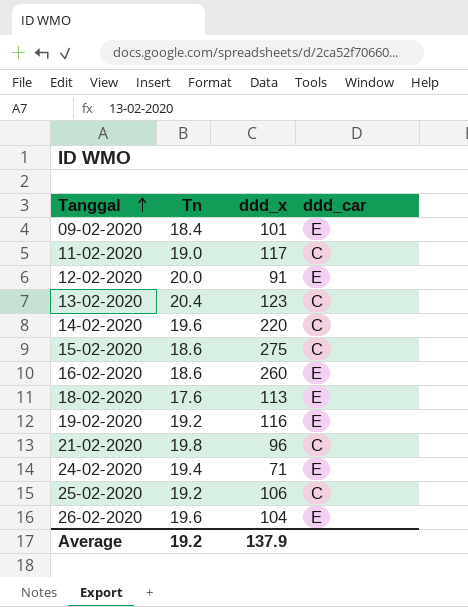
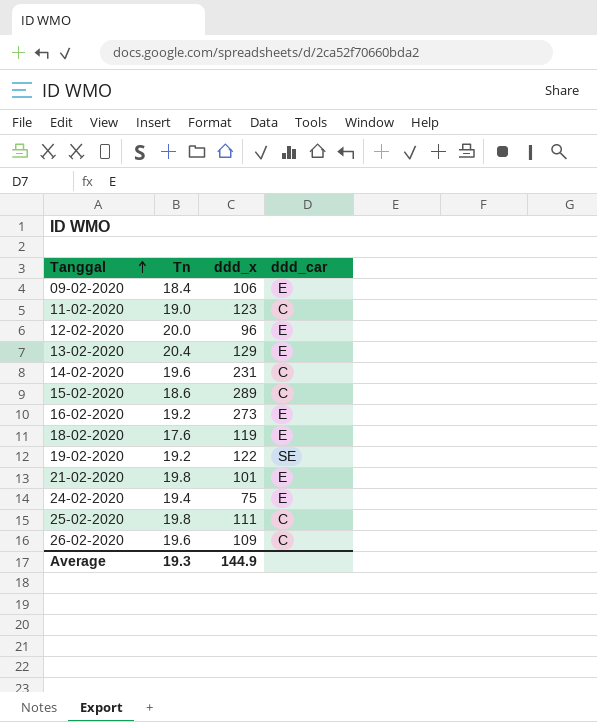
09-02-2020 | ddd_x: 101 -> 106
11-02-2020 | ddd_x: 117 -> 123
12-02-2020 | ddd_x: 91 -> 96
13-02-2020 | ddd_x: 123 -> 129
13-02-2020 | ddd_car: C -> E
14-02-2020 | ddd_x: 220 -> 231
15-02-2020 | ddd_x: 275 -> 289
16-02-2020 | Tn: 18.6 -> 19.2
16-02-2020 | ddd_x: 260 -> 273
18-02-2020 | ddd_x: 113 -> 119
19-02-2020 | ddd_x: 116 -> 122
19-02-2020 | ddd_car: E -> SE
21-02-2020 | ddd_x: 96 -> 101
21-02-2020 | ddd_car: C -> E
24-02-2020 | ddd_x: 71 -> 75
25-02-2020 | Tn: 19.2 -> 19.8
25-02-2020 | ddd_x: 106 -> 111
26-02-2020 | ddd_x: 104 -> 109
26-02-2020 | ddd_car: E -> C
Average | Tn: 19.2 -> 19.3
Average | ddd_x: 137.9 -> 144.9

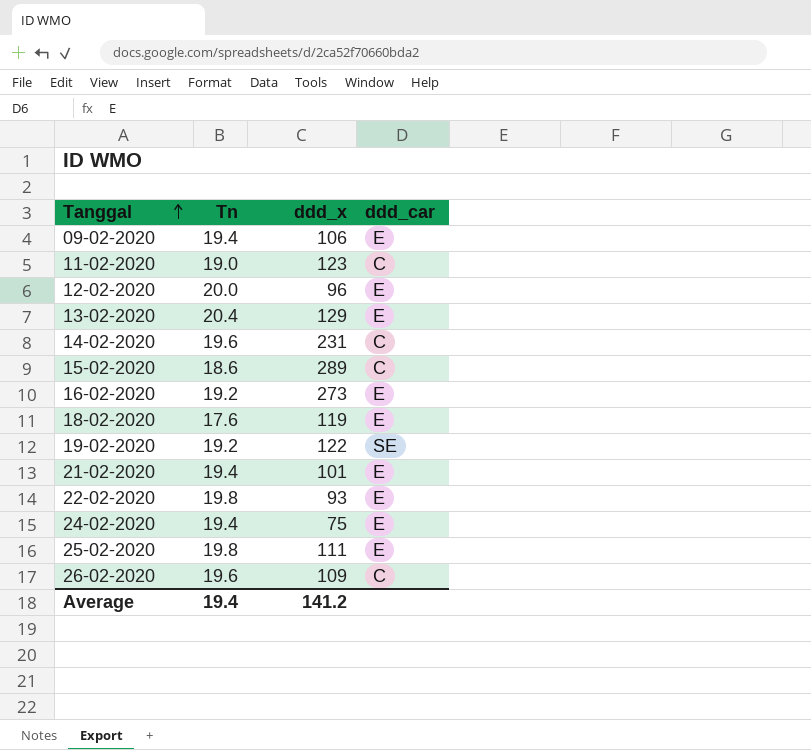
09-02-2020 | Tn: 18.4 -> 19.4
21-02-2020 | Tn: 19.8 -> 19.4
row 22-02-2020: none -> 19.8 | 93 | E
25-02-2020 | ddd_car: C -> E
Average | Tn: 19.3 -> 19.4
Average | ddd_x: 144.9 -> 141.2

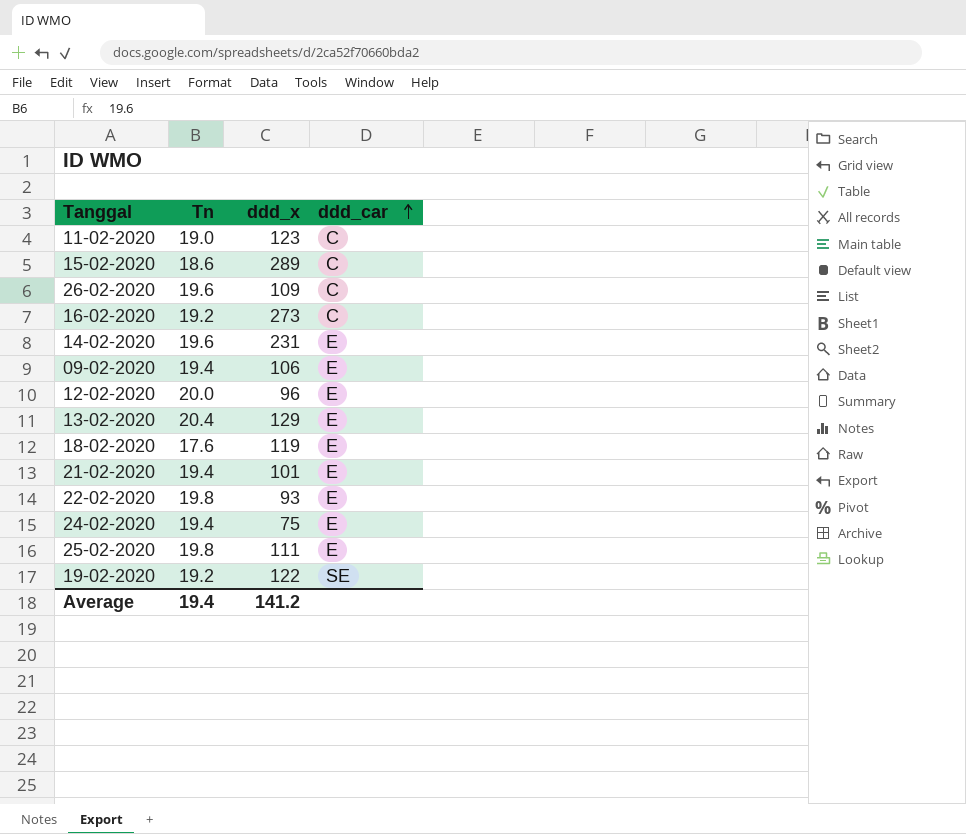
row order: Tanggal ascending -> ddd_car ascending
16-02-2020 | ddd_car: E -> C
14-02-2020 | ddd_car: C -> E

